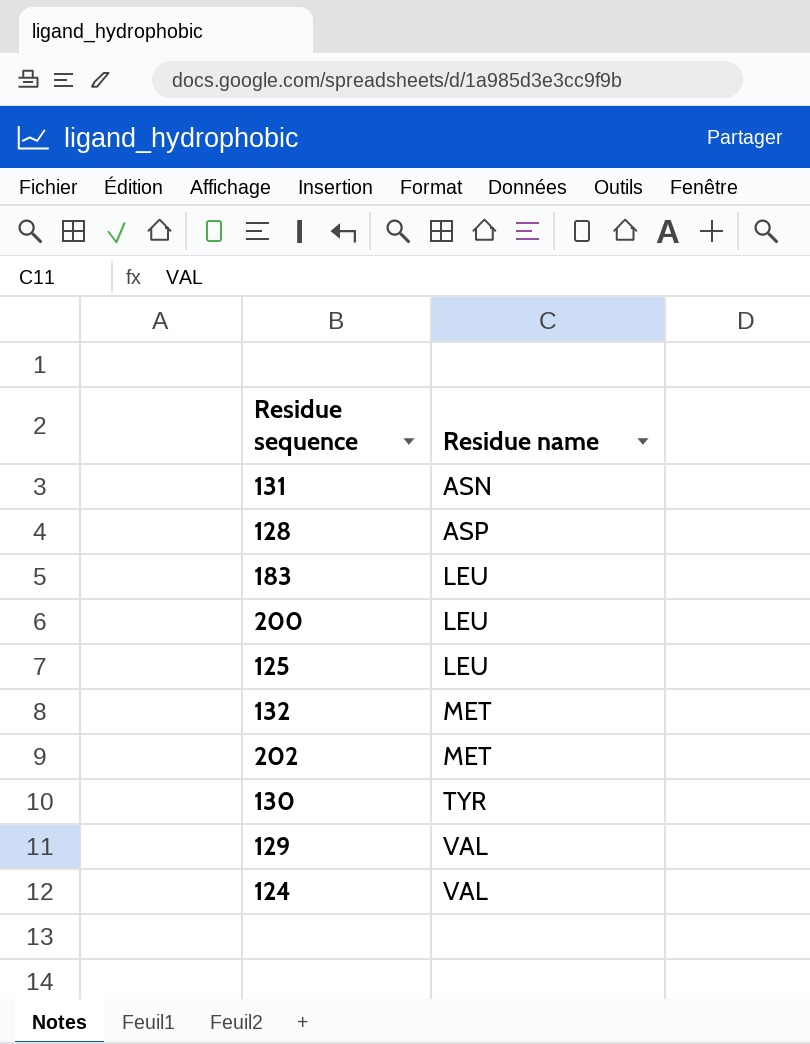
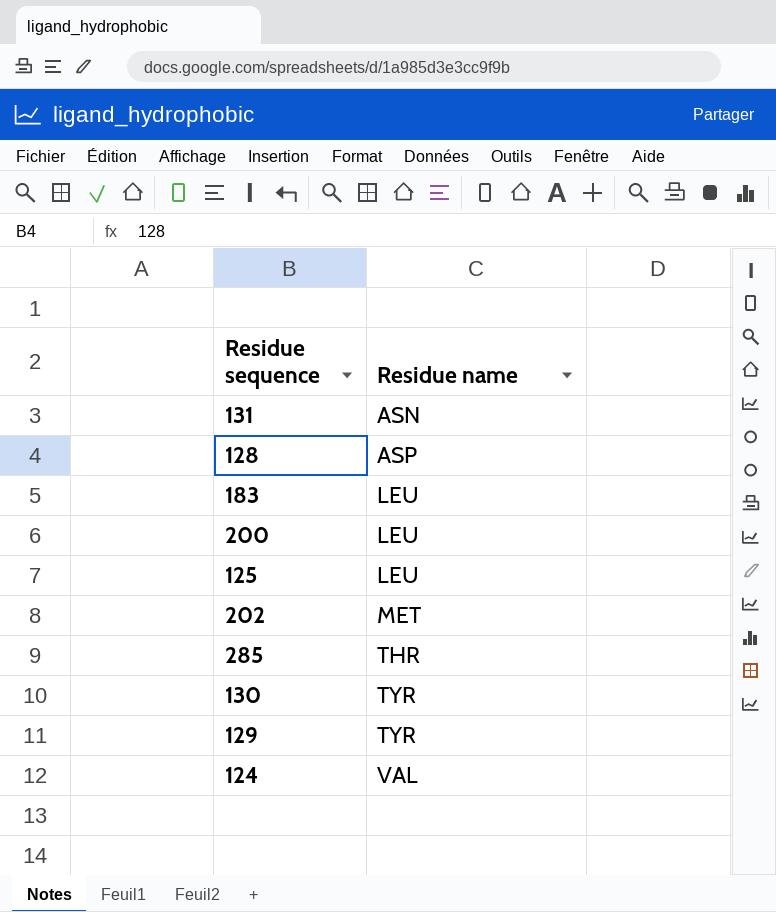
row 132: MET -> none
row 285: none -> THR
129 | Residue name: VAL -> TYR

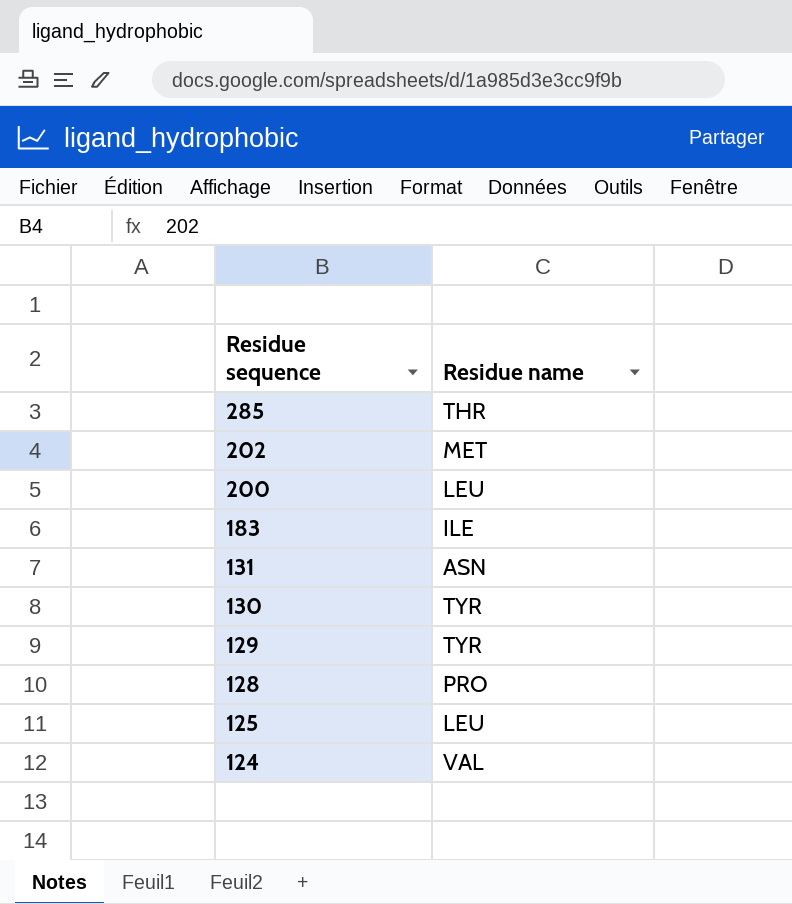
row order: Residue name ascending -> Residue sequence descending
183 | Residue name: LEU -> ILE
128 | Residue name: ASP -> PRO

